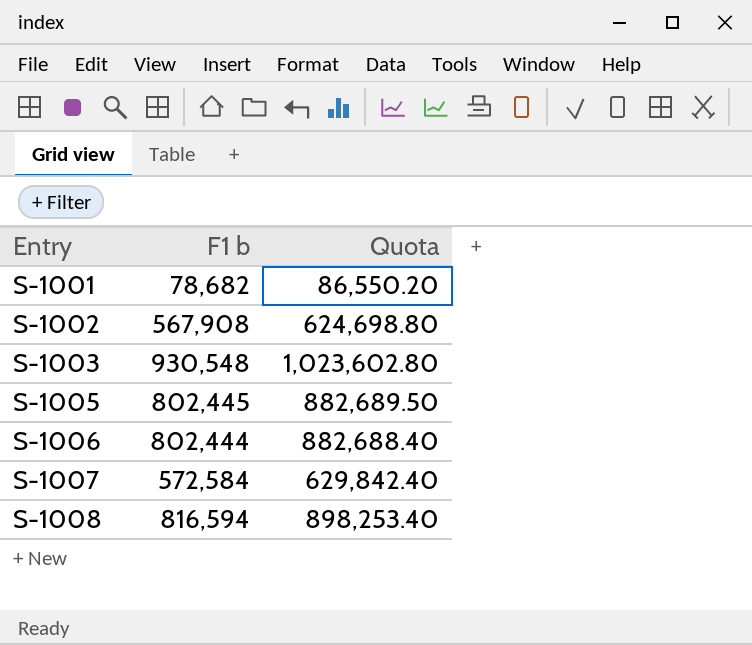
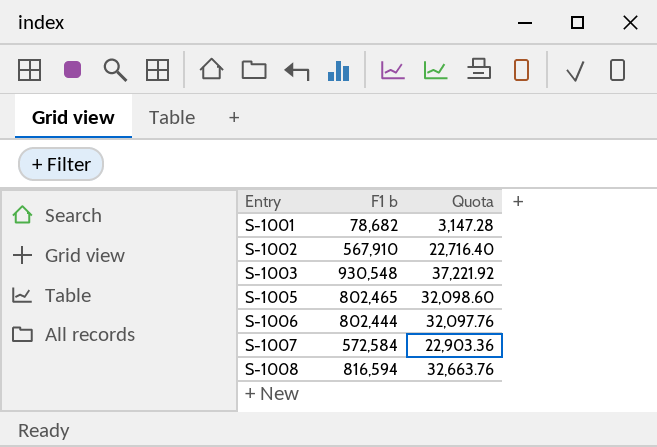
column Quota | formula: [F1 b] * 1.1 -> [F1 b] * 0.04
S-1002 | F1 b: 567,908 -> 567,910
S-1005 | F1 b: 802,445 -> 802,465

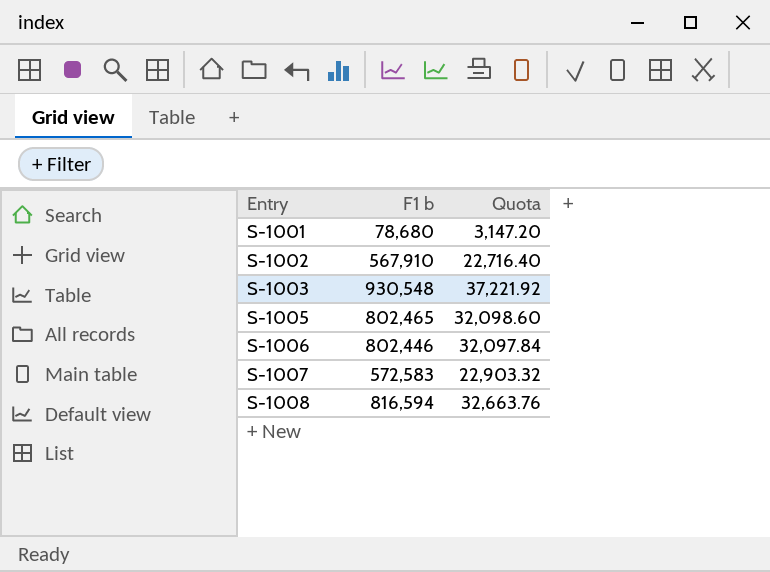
S-1001 | F1 b: 78,682 -> 78,680
S-1001 | Quota: 3,147.28 -> 3,147.20
S-1006 | F1 b: 802,444 -> 802,446
S-1006 | Quota: 32,097.76 -> 32,097.84
S-1007 | F1 b: 572,584 -> 572,583
S-1007 | Quota: 22,903.36 -> 22,903.32

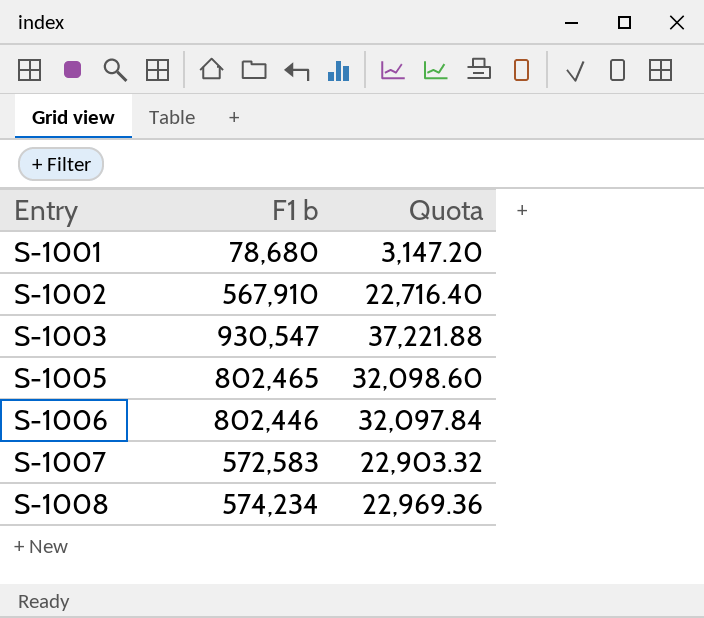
S-1003 | F1 b: 930,548 -> 930,547
S-1003 | Quota: 37,221.92 -> 37,221.88
S-1008 | F1 b: 816,594 -> 574,234
S-1008 | Quota: 32,663.76 -> 22,969.36

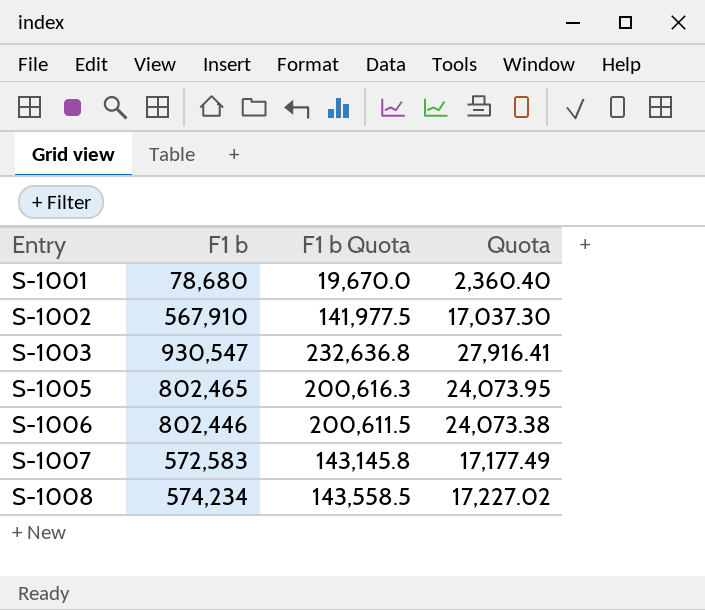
column F1 b Quota | formula: none -> [F1 b] * 0.25
column Quota | formula: [F1 b] * 0.04 -> [F1 b] * 0.03

